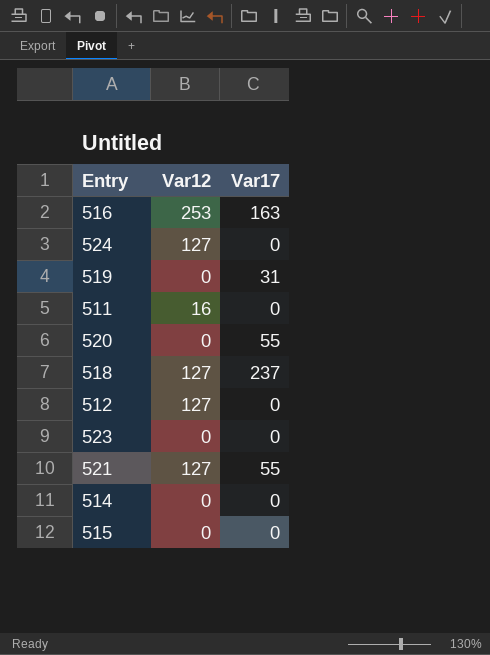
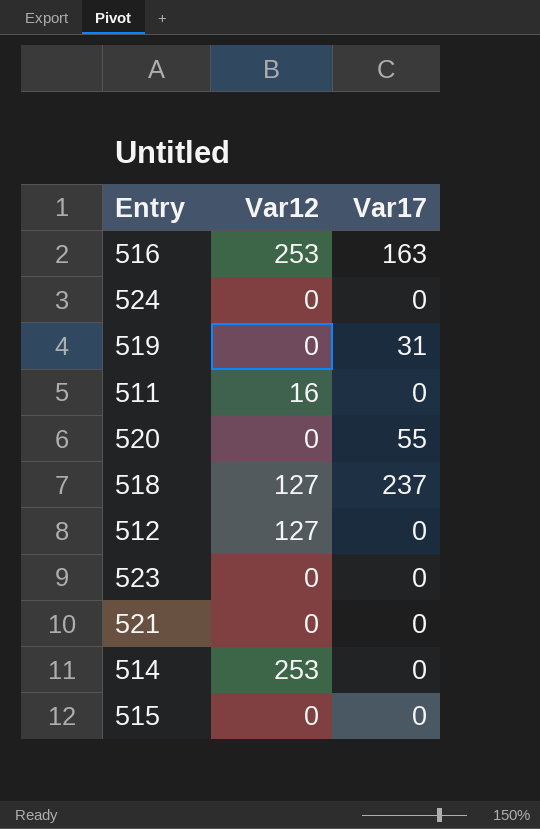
524 | Var12: 127 -> 0
521 | Var12: 127 -> 0
521 | Var17: 55 -> 0
514 | Var12: 0 -> 253

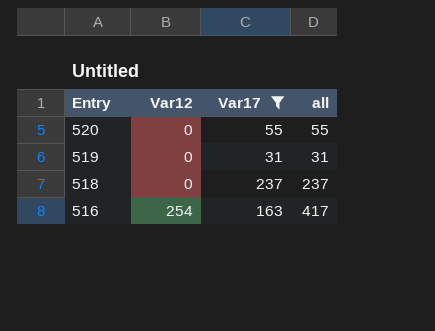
filter: none -> Var17 != 0
row order: none -> Entry descending
column all | formula: none -> [Var12] + [Var17]
518 | Var12: 127 -> 0
516 | Var12: 253 -> 254

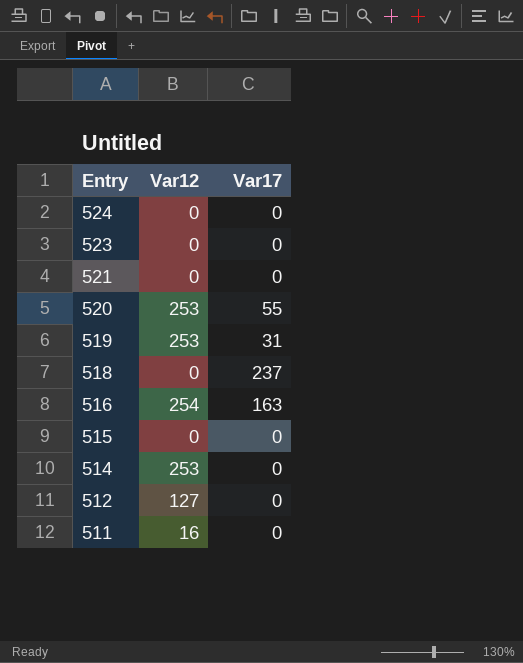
filter: Var17 != 0 -> none
column all | formula: [Var12] + [Var17] -> none
520 | Var12: 0 -> 253
519 | Var12: 0 -> 253

